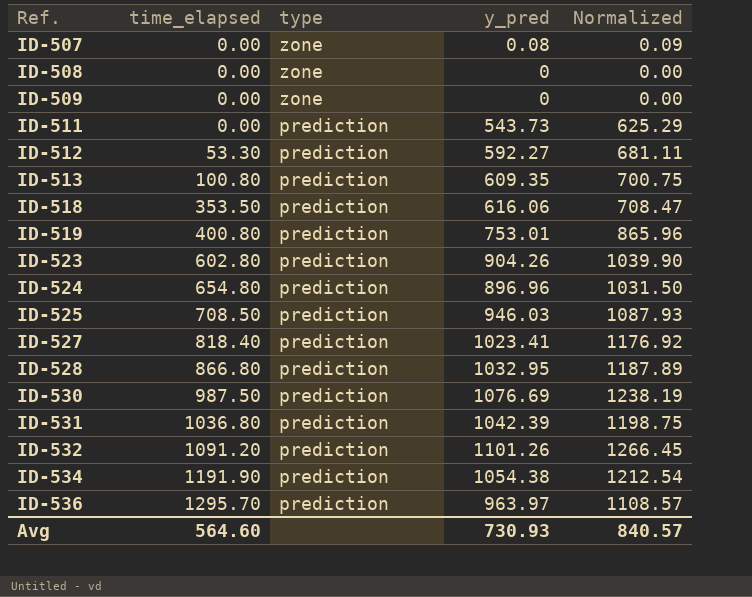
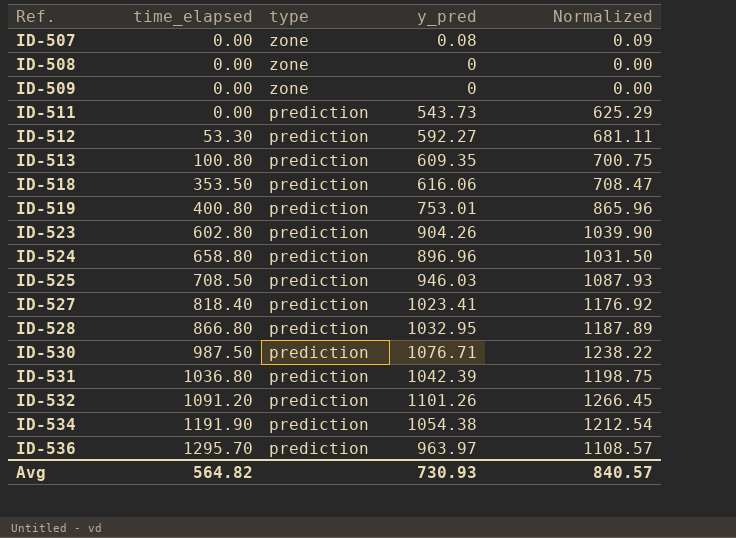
ID-524 | time_elapsed: 654.80 -> 658.80
ID-530 | y_pred: 1076.69 -> 1076.71
ID-530 | Normalized: 1238.19 -> 1238.22
Avg | time_elapsed: 564.60 -> 564.82

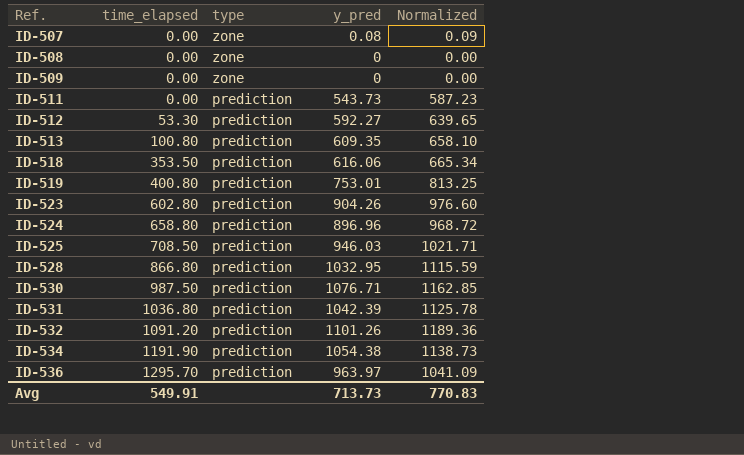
column Normalized | formula: [y_pred] * 1.15 -> [y_pred] * 1.08
row ID-527: 818.40 | prediction | 1023.41 | 1176.92 -> none
Avg | time_elapsed: 564.82 -> 549.91
Avg | y_pred: 730.93 -> 713.73
Avg | Normalized: 840.57 -> 770.83

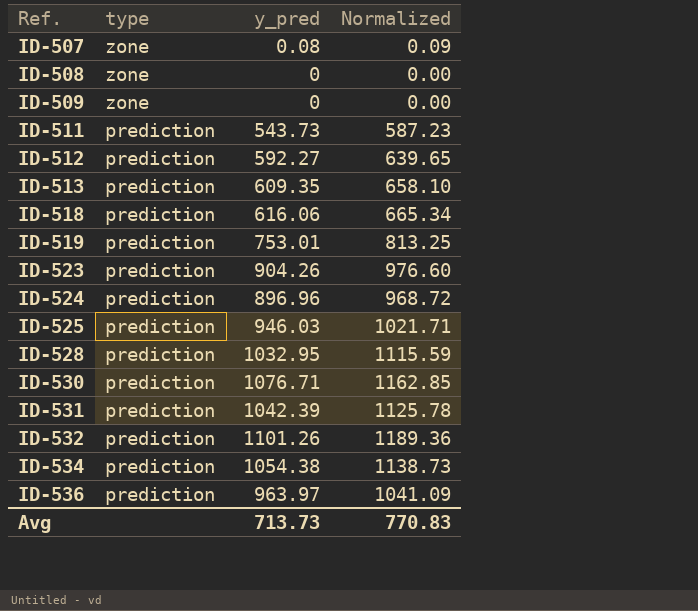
column time_elapsed | position: 2 -> none

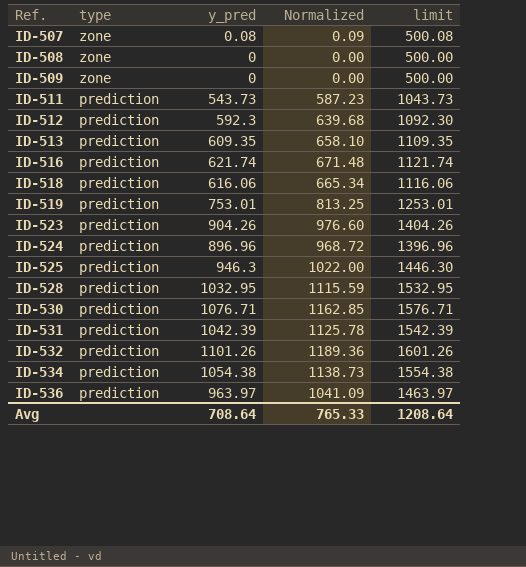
column limit | formula: none -> [y_pred] + 500
ID-512 | y_pred: 592.27 -> 592.3
ID-512 | Normalized: 639.65 -> 639.68
row ID-516: none -> prediction | 621.74 | 671.48 | 1121.74
ID-525 | y_pred: 946.03 -> 946.3
ID-525 | Normalized: 1021.71 -> 1022.00
Avg | y_pred: 713.73 -> 708.64
Avg | Normalized: 770.83 -> 765.33

